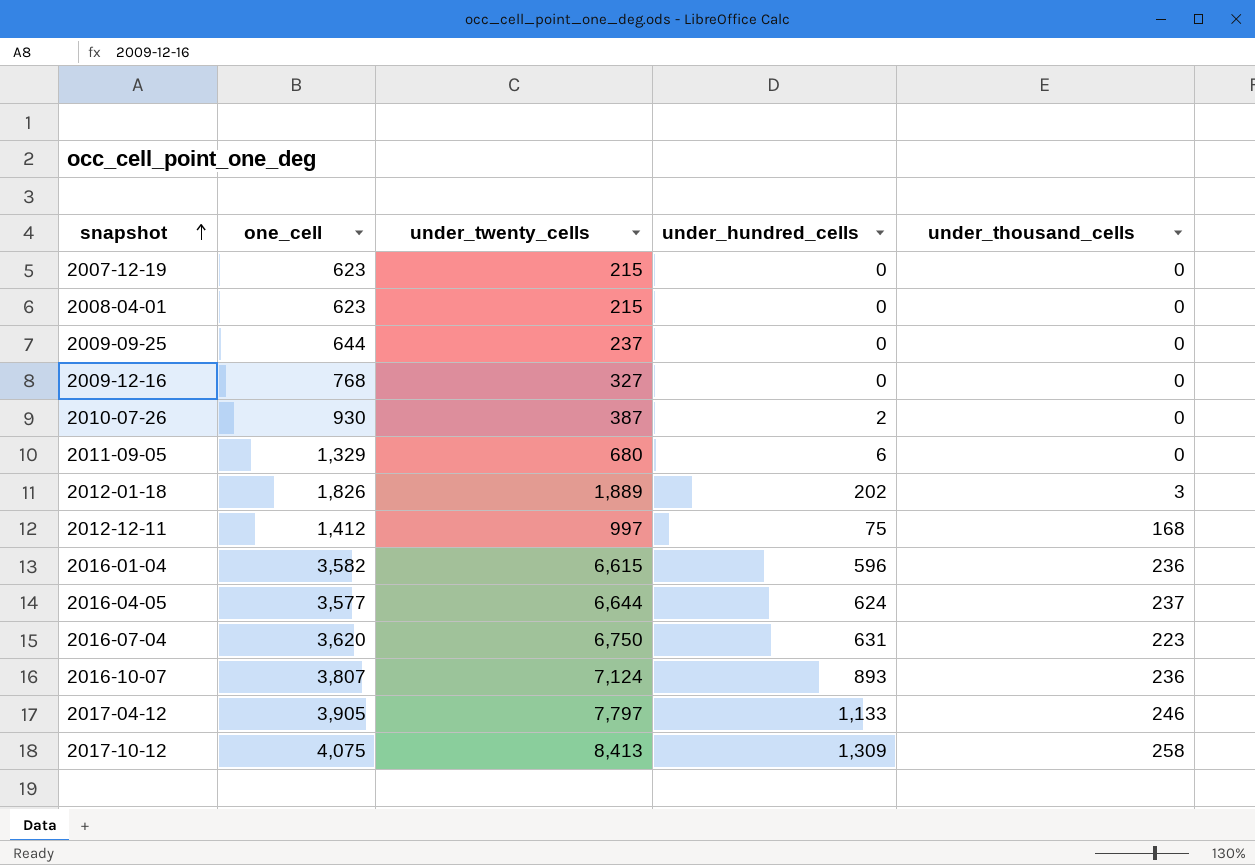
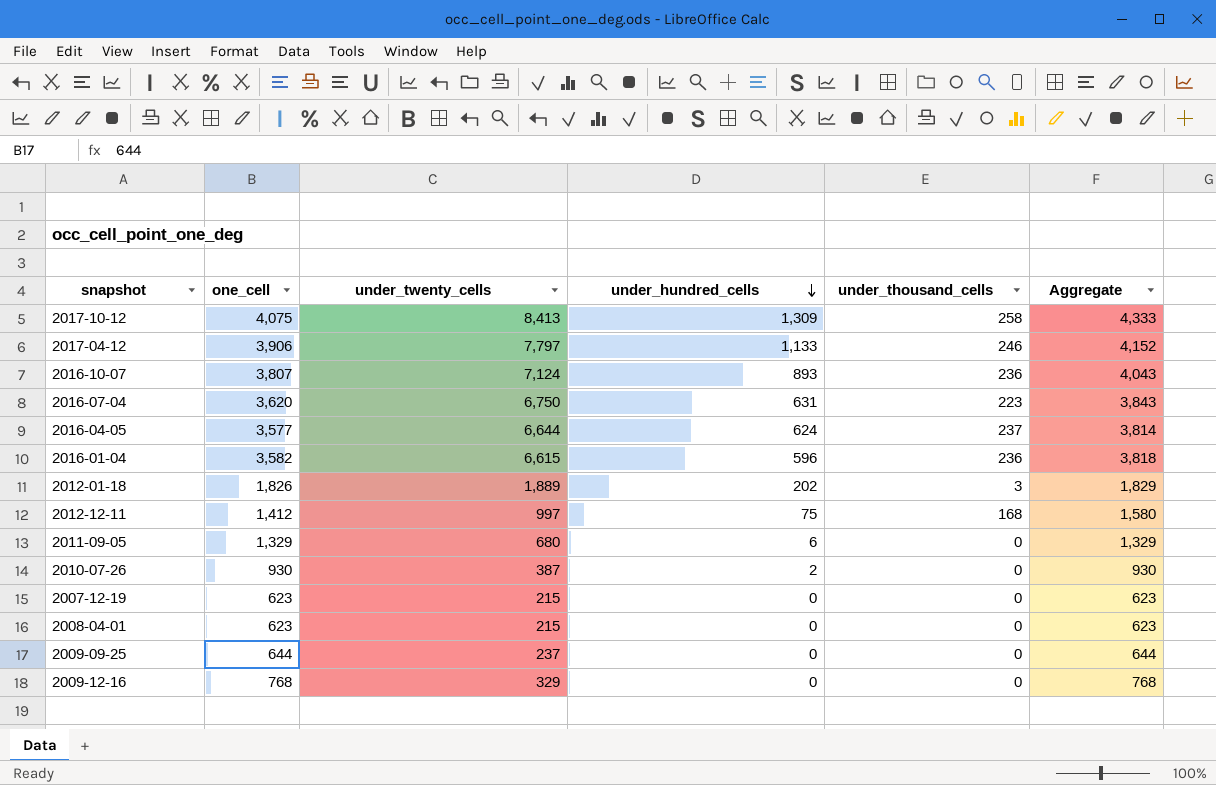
row order: snapshot ascending -> under_hundred_cells descending
column Aggregate | formula: none -> [one_cell] + [under_thousand_cells]
2017-04-12 | one_cell: 3,905 -> 3,906
2009-12-16 | under_twenty_cells: 327 -> 329

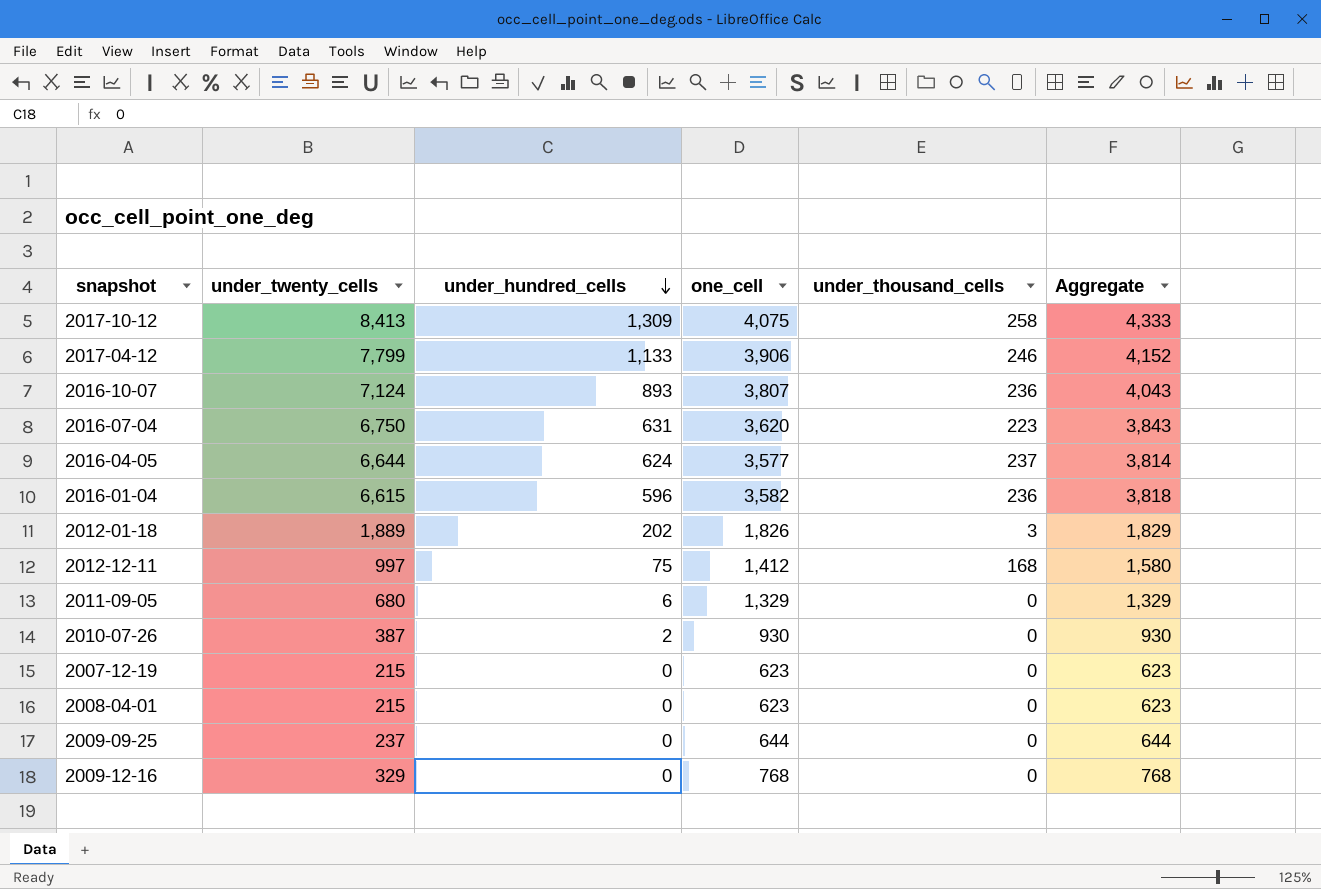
column one_cell | position: 2 -> 4
2017-04-12 | under_twenty_cells: 7,797 -> 7,799

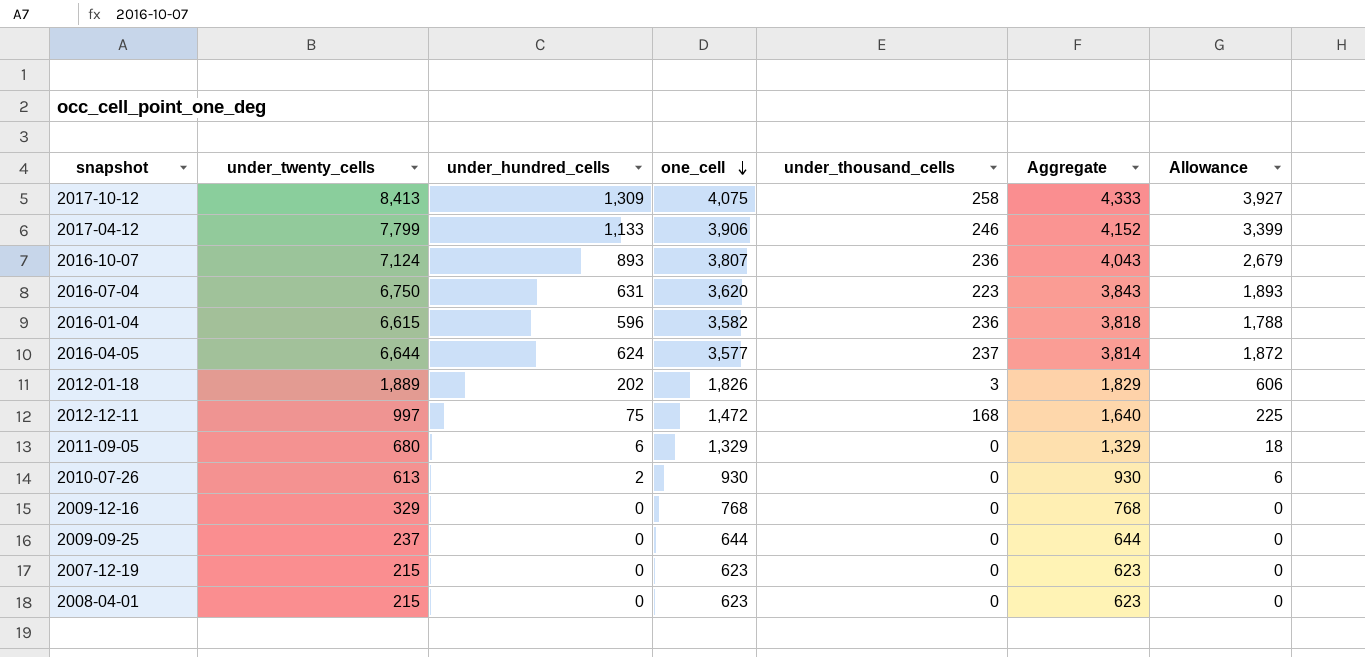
row order: under_hundred_cells descending -> one_cell descending
column Allowance | formula: none -> [under_hundred_cells] * 3
2012-12-11 | one_cell: 1,412 -> 1,472
2012-12-11 | Aggregate: 1,580 -> 1,640
2010-07-26 | under_twenty_cells: 387 -> 613

